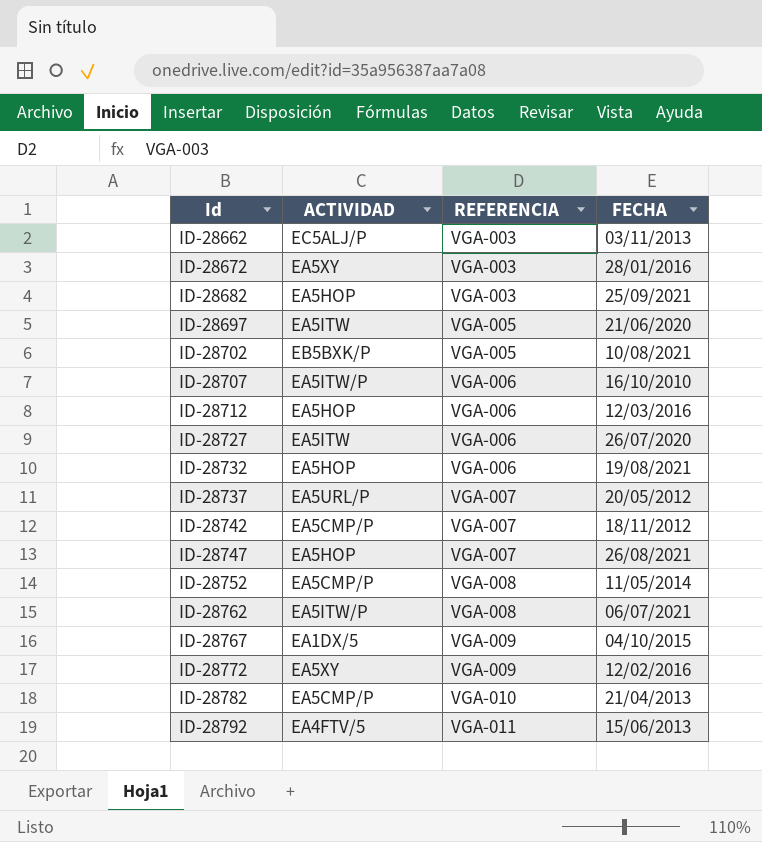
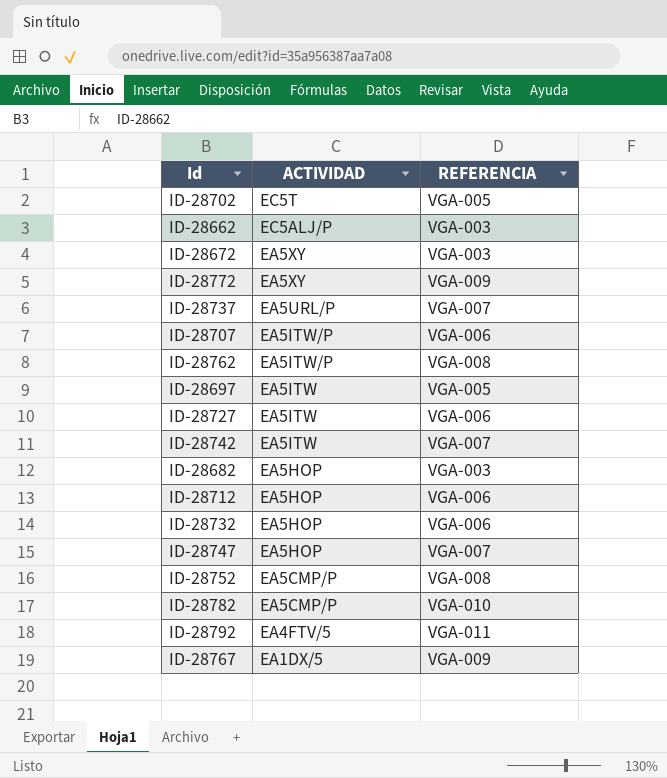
row order: Id ascending -> ACTIVIDAD descending
column FECHA | position: 4 -> none
ID-28702 | ACTIVIDAD: EB5BXK/P -> EC5T
ID-28742 | ACTIVIDAD: EA5CMP/P -> EA5ITW

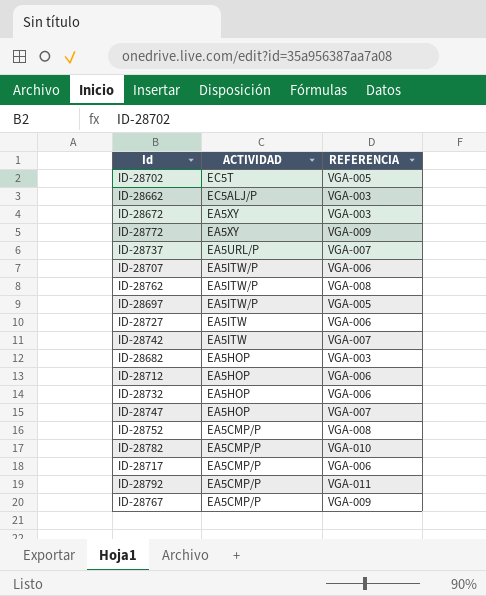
ID-28697 | ACTIVIDAD: EA5ITW -> EA5ITW/P
row ID-28717: none -> EA5CMP/P | VGA-006
ID-28792 | ACTIVIDAD: EA4FTV/5 -> EA5CMP/P
ID-28767 | ACTIVIDAD: EA1DX/5 -> EA5CMP/P

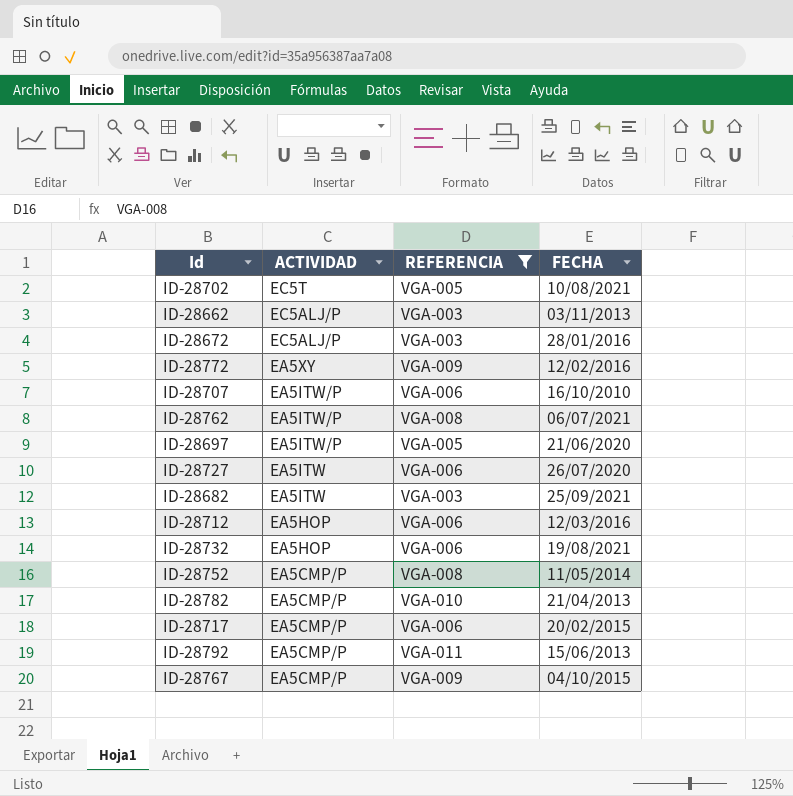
filter: none -> REFERENCIA != VGA-007
column FECHA | position: none -> 4
ID-28672 | ACTIVIDAD: EA5XY -> EC5ALJ/P
ID-28682 | ACTIVIDAD: EA5HOP -> EA5ITW

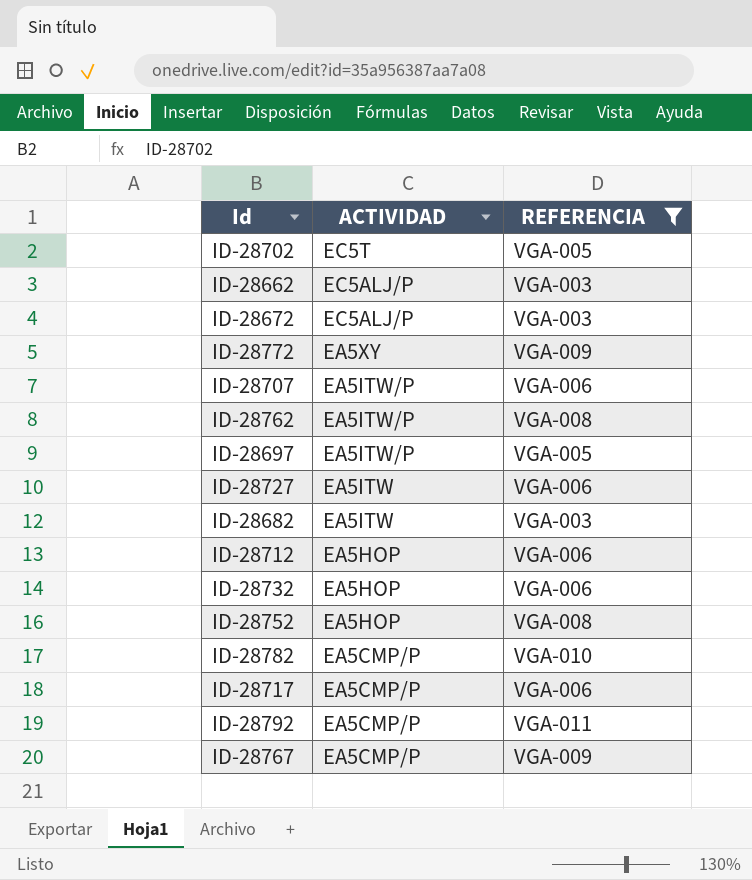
column FECHA | position: 4 -> none
ID-28752 | ACTIVIDAD: EA5CMP/P -> EA5HOP

